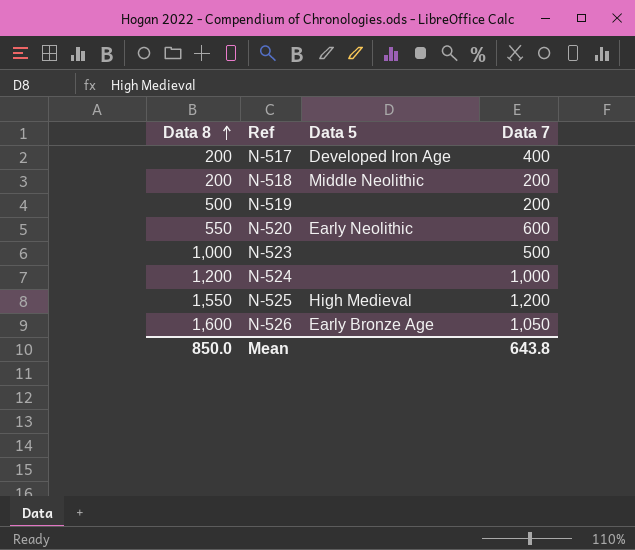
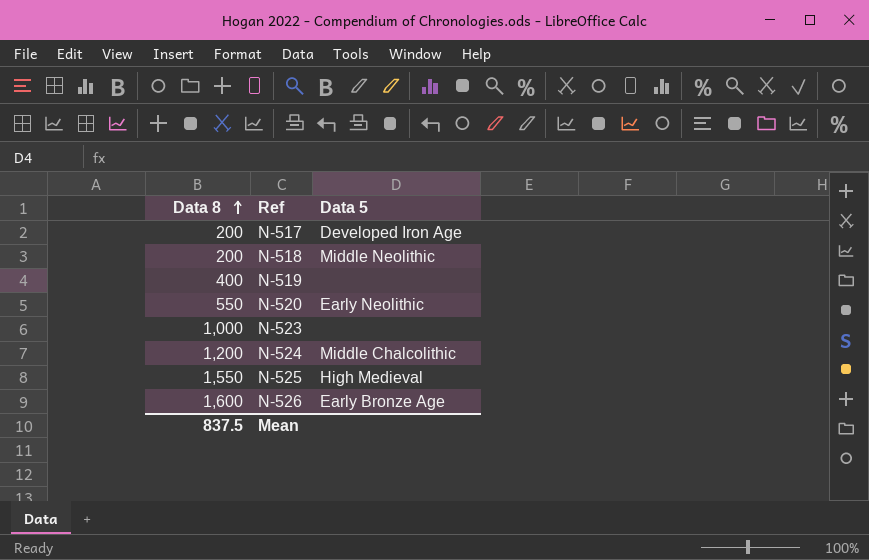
column Data 7 | position: 4 -> none
N-519 | Data 8: 500 -> 400
N-524 | Data 5: none -> Middle Chalcolithic
Mean | Data 8: 850.0 -> 837.5

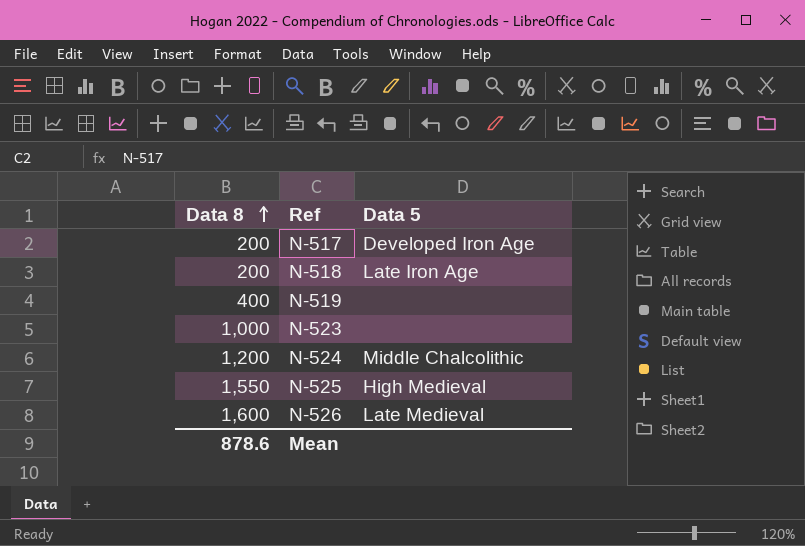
row N-520: 550 | Early Neolithic -> none
N-518 | Data 5: Middle Neolithic -> Late Iron Age
N-526 | Data 5: Early Bronze Age -> Late Medieval
Mean | Data 8: 837.5 -> 878.6

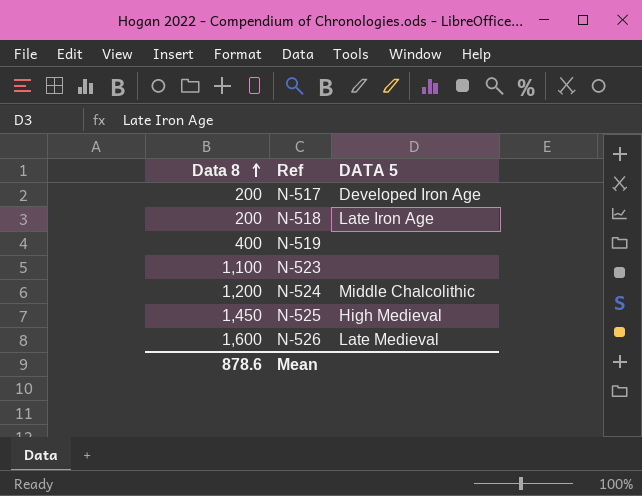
column name: Data 5 -> DATA 5
N-523 | Data 8: 1,000 -> 1,100
N-525 | Data 8: 1,550 -> 1,450

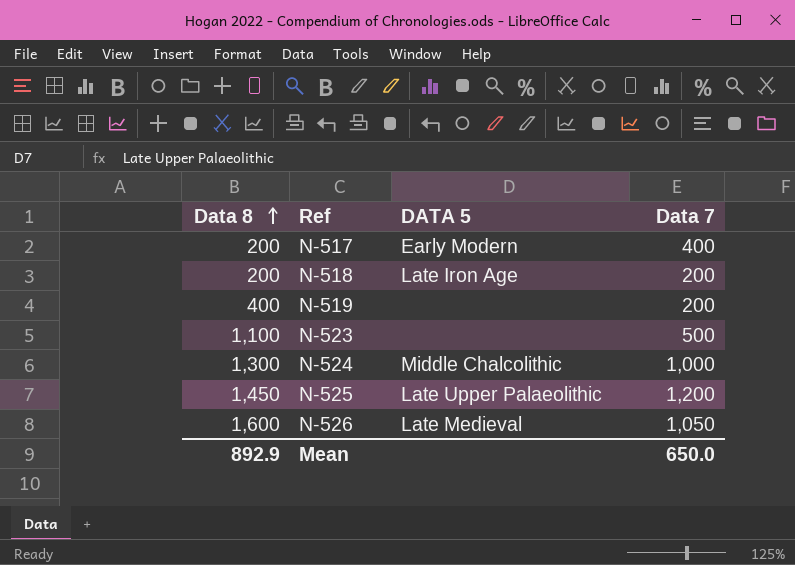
column Data 7 | position: none -> 4
N-517 | DATA 5: Developed Iron Age -> Early Modern
N-524 | Data 8: 1,200 -> 1,300
N-525 | DATA 5: High Medieval -> Late Upper Palaeolithic
Mean | Data 8: 878.6 -> 892.9

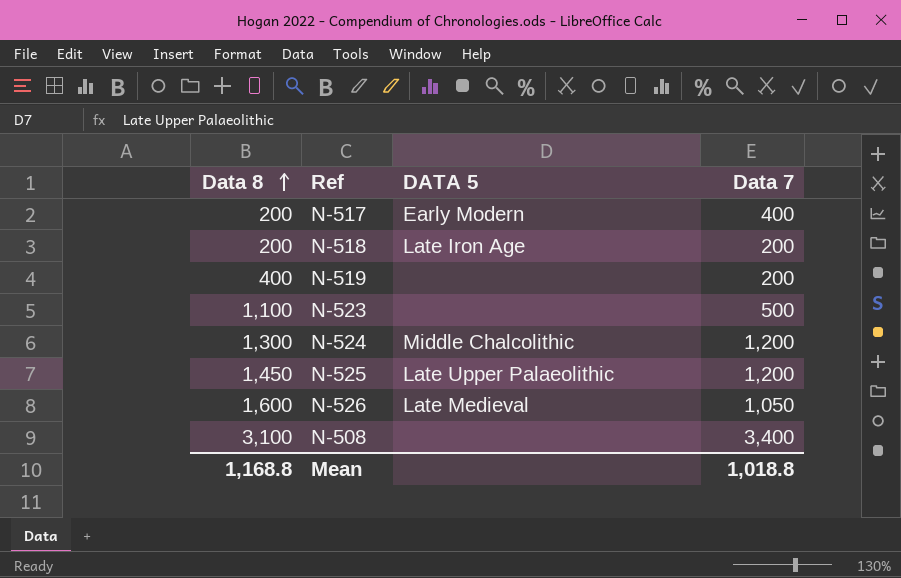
N-524 | Data 7: 1,000 -> 1,200
row N-508: none -> 3,100 | none | 3,400
Mean | Data 8: 892.9 -> 1,168.8
Mean | Data 7: 650.0 -> 1,018.8

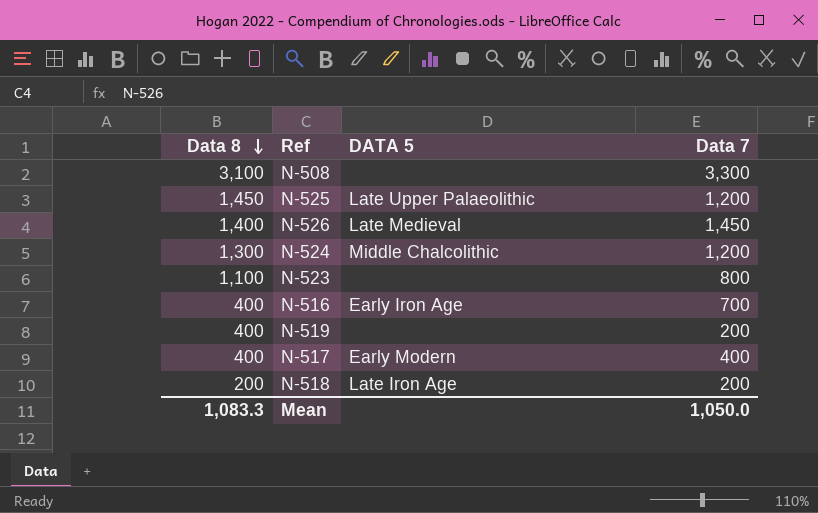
row order: Data 8 ascending -> Data 8 descending
N-508 | Data 7: 3,400 -> 3,300
N-526 | Data 8: 1,600 -> 1,400
N-526 | Data 7: 1,050 -> 1,450
N-523 | Data 7: 500 -> 800
row N-516: none -> 400 | Early Iron Age | 700
N-517 | Data 8: 200 -> 400
Mean | Data 8: 1,168.8 -> 1,083.3
Mean | Data 7: 1,018.8 -> 1,050.0

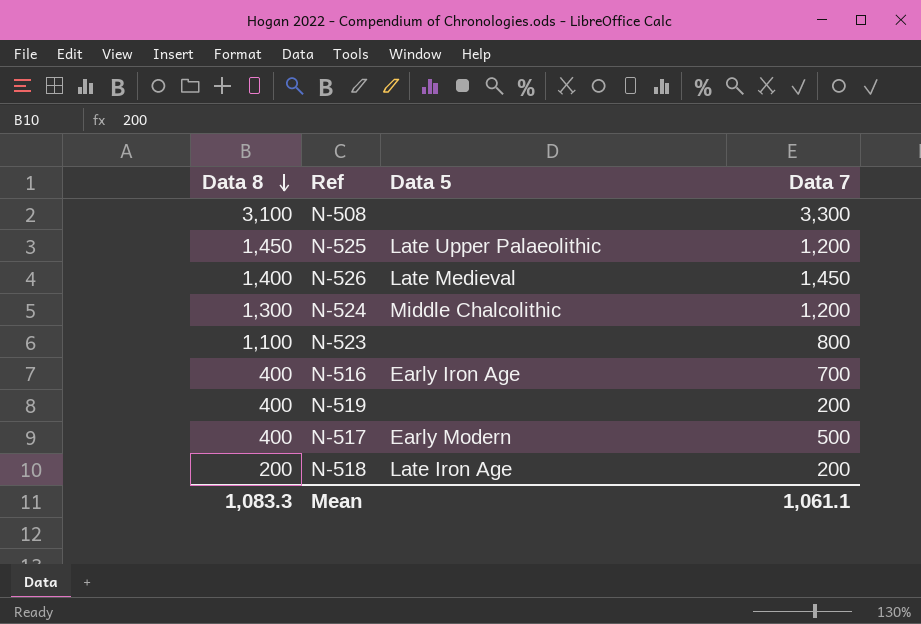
column name: DATA 5 -> Data 5
N-517 | Data 7: 400 -> 500
Mean | Data 7: 1,050.0 -> 1,061.1

